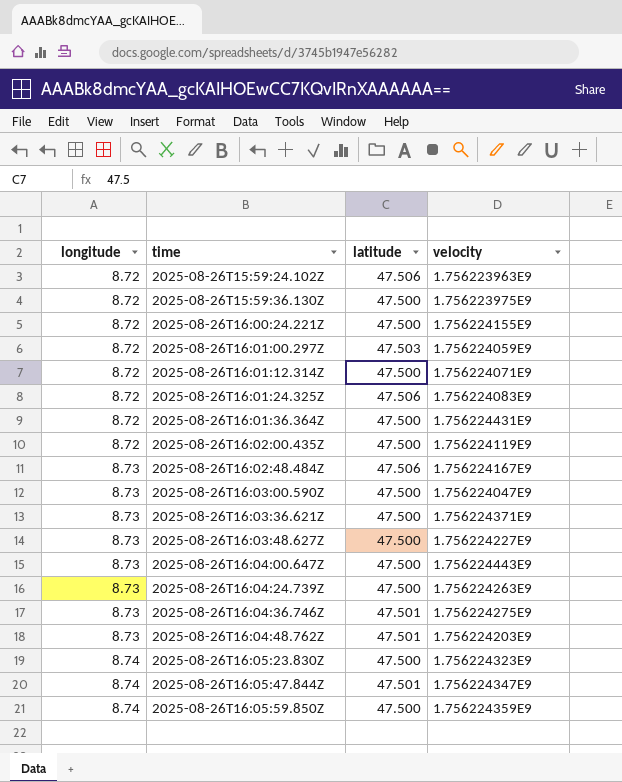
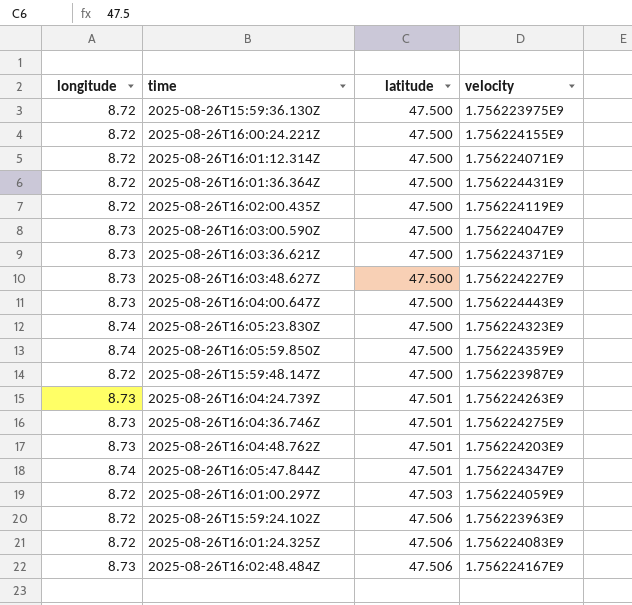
row order: longitude ascending -> latitude ascending
row 2025-08-26T15:59:48.147Z: none -> 8.72 | 47.500 | 1.756223987E9
2025-08-26T16:04:24.739Z | latitude: 47.500 -> 47.501

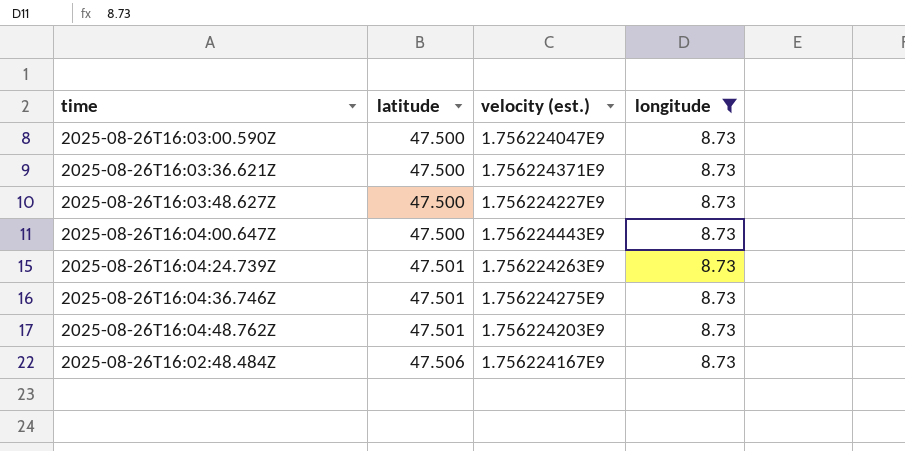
filter: none -> longitude = 8.73
column name: velocity -> velocity (est.)
column longitude | position: 1 -> 4

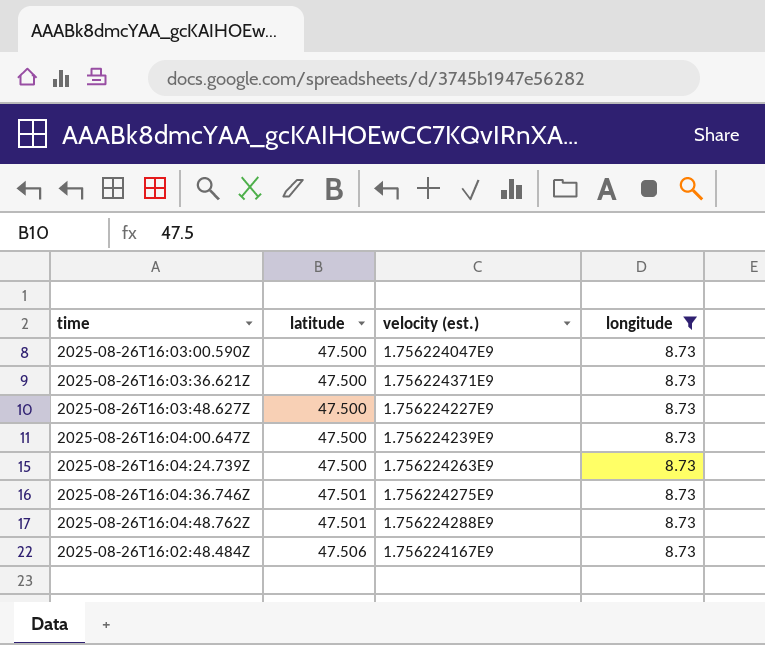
2025-08-26T16:04:00.647Z | velocity (est.): 1.756224443E9 -> 1.756224239E9
2025-08-26T16:04:24.739Z | latitude: 47.501 -> 47.500
2025-08-26T16:04:48.762Z | velocity (est.): 1.756224203E9 -> 1.756224288E9

